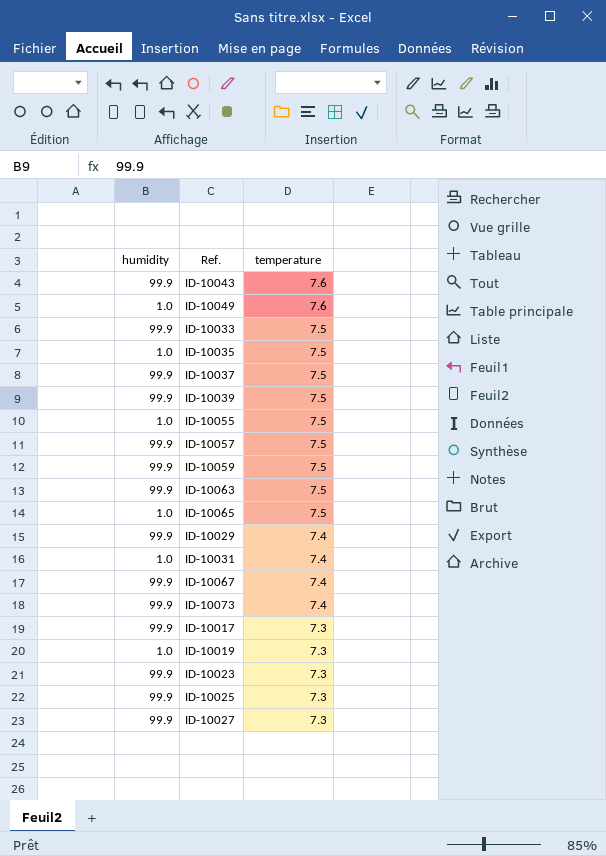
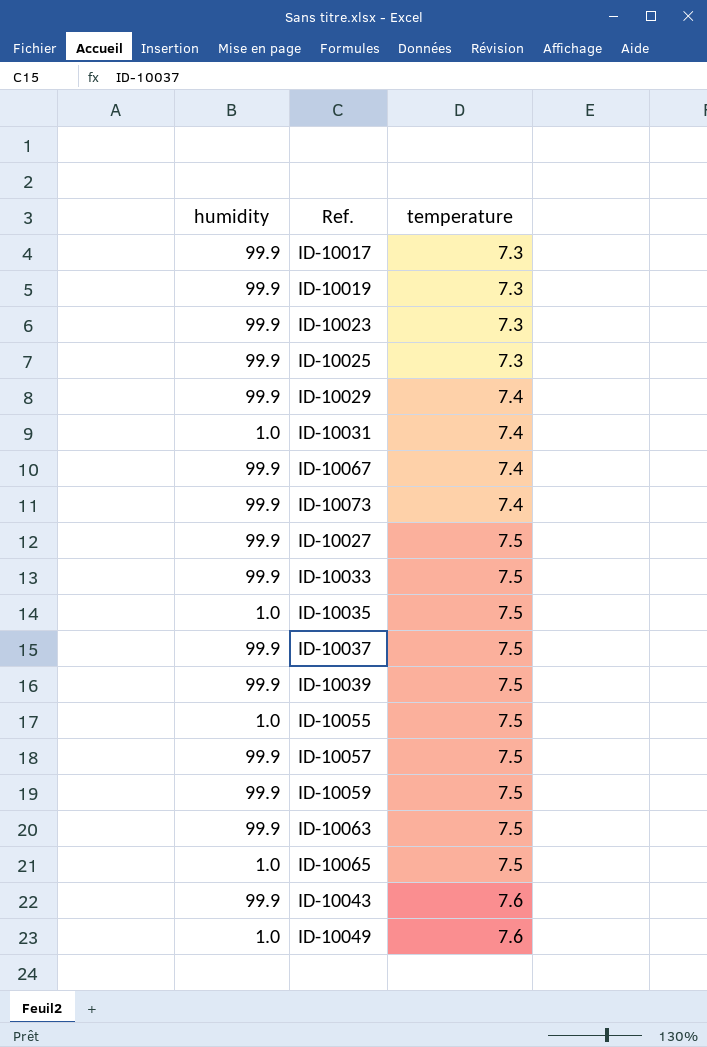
row order: temperature descending -> temperature ascending
ID-10019 | humidity: 1.0 -> 99.9
ID-10027 | temperature: 7.3 -> 7.5

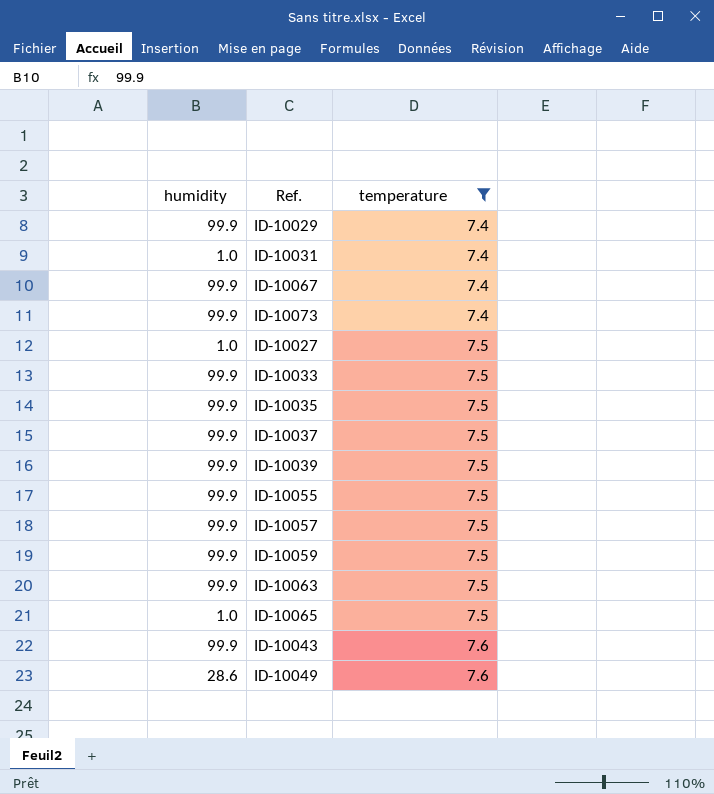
filter: none -> temperature != 7.3
ID-10027 | humidity: 99.9 -> 1.0
ID-10035 | humidity: 1.0 -> 99.9
ID-10055 | humidity: 1.0 -> 99.9
ID-10049 | humidity: 1.0 -> 28.6

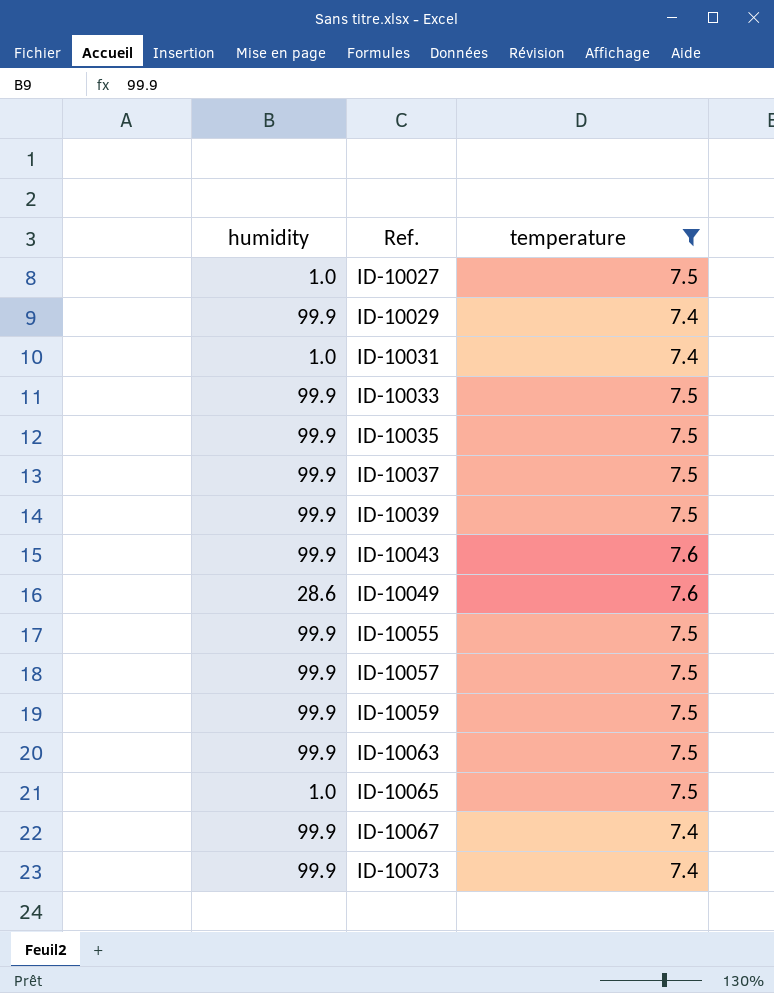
row order: temperature ascending -> Ref. ascending

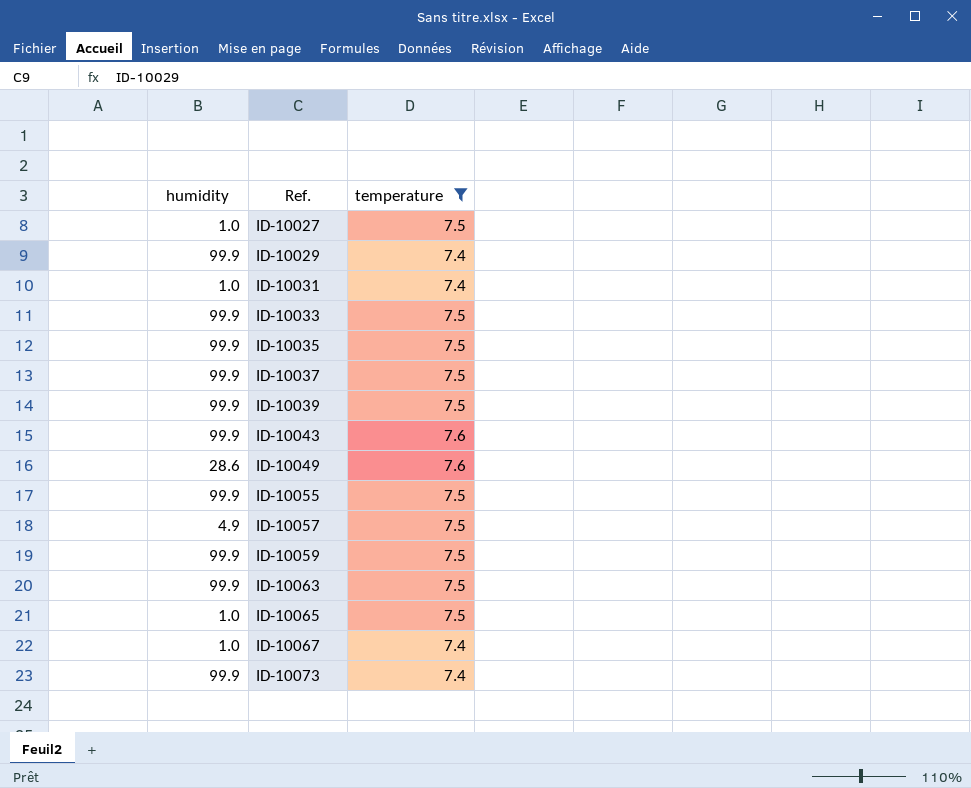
ID-10057 | humidity: 99.9 -> 4.9
ID-10067 | humidity: 99.9 -> 1.0

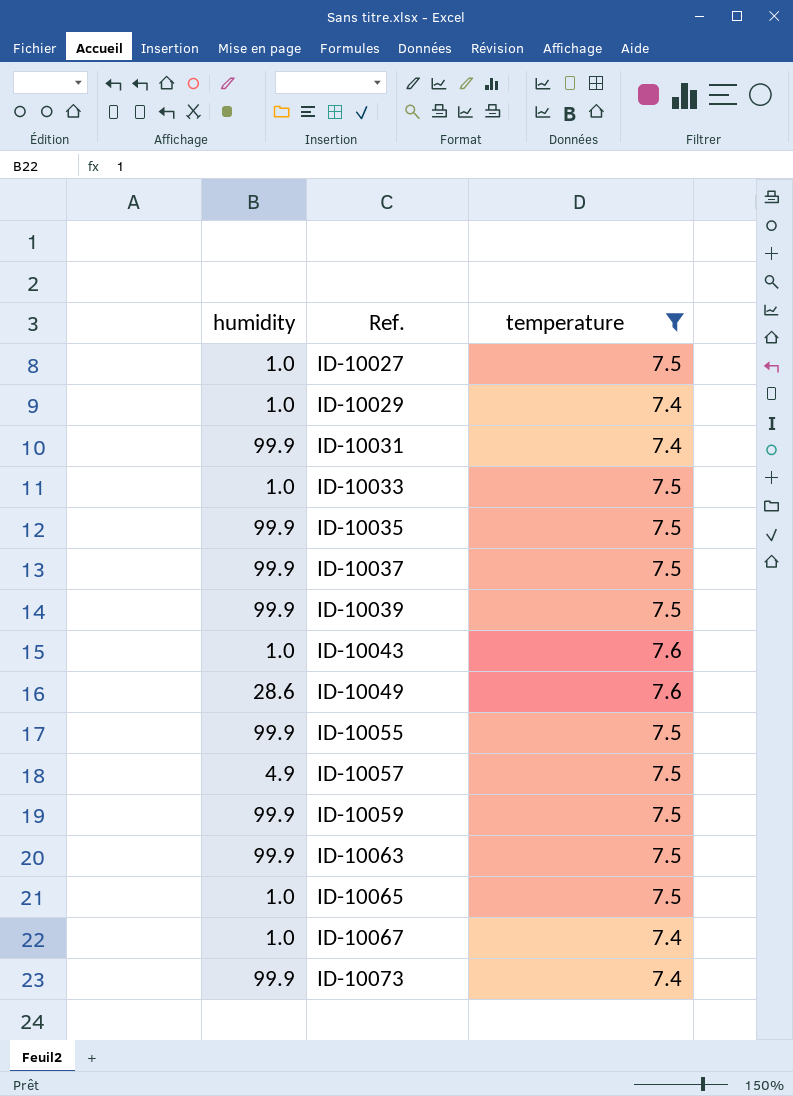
ID-10029 | humidity: 99.9 -> 1.0
ID-10031 | humidity: 1.0 -> 99.9
ID-10033 | humidity: 99.9 -> 1.0
ID-10043 | humidity: 99.9 -> 1.0

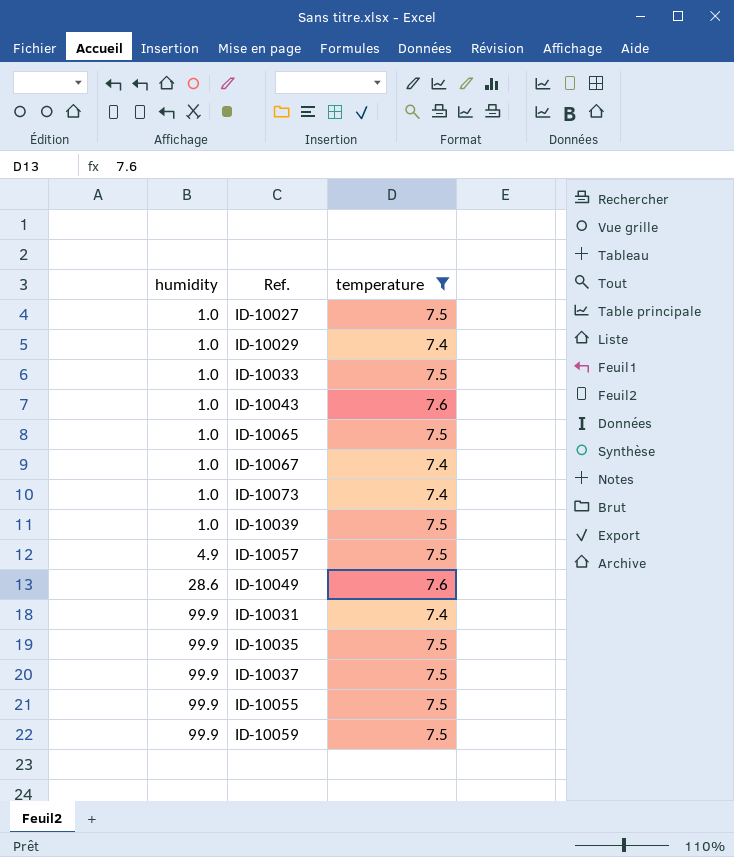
row order: Ref. ascending -> humidity ascending
row ID-10063: 99.9 | 7.5 -> none
ID-10073 | humidity: 99.9 -> 1.0
ID-10039 | humidity: 99.9 -> 1.0

